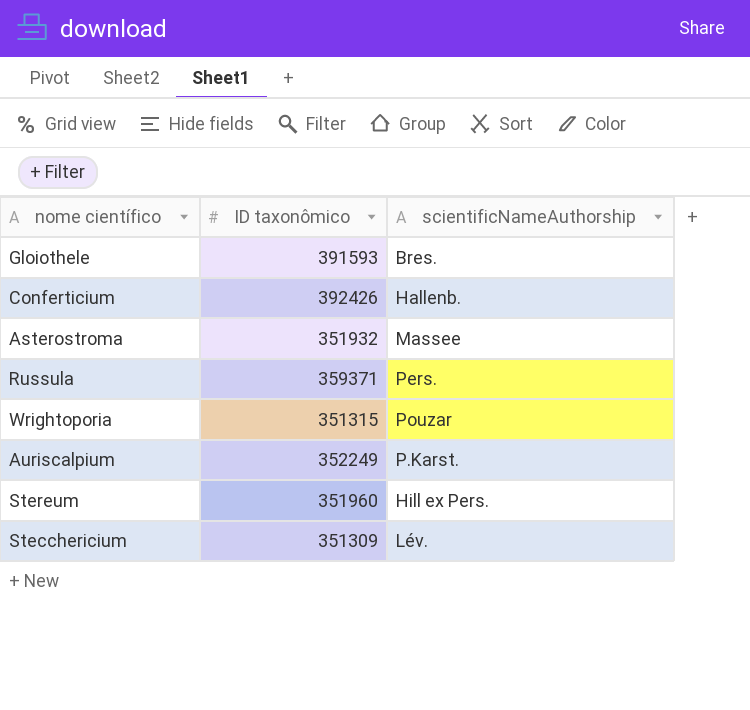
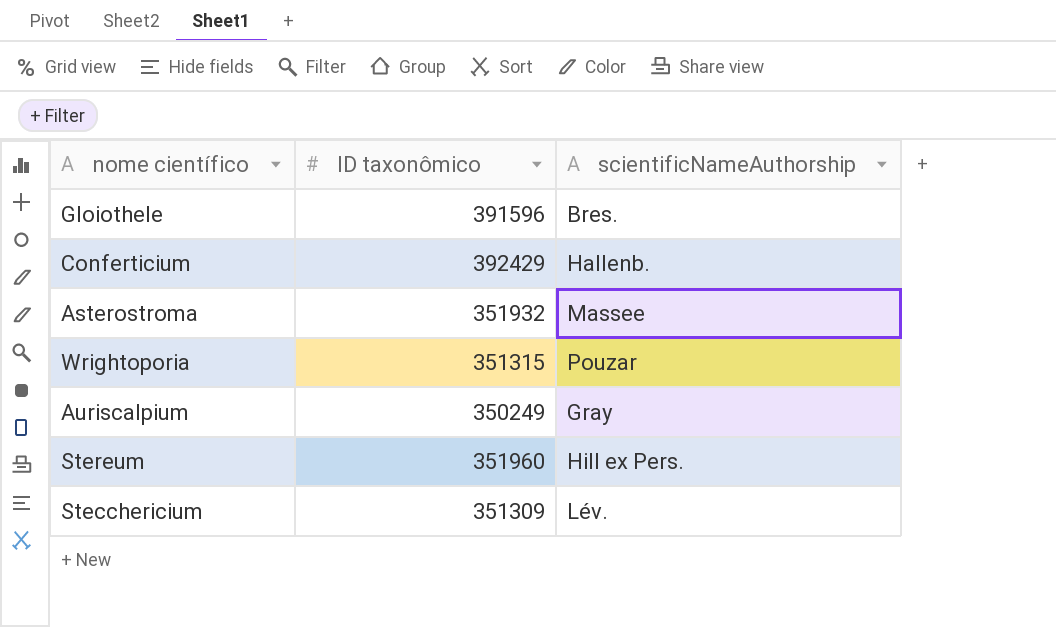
row Russula: 359371 | Pers. -> none
Gloiothele | ID taxonômico: 391593 -> 391596
Conferticium | ID taxonômico: 392426 -> 392429
Auriscalpium | ID taxonômico: 352249 -> 350249
Auriscalpium | scientificNameAuthorship: P.Karst. -> Gray

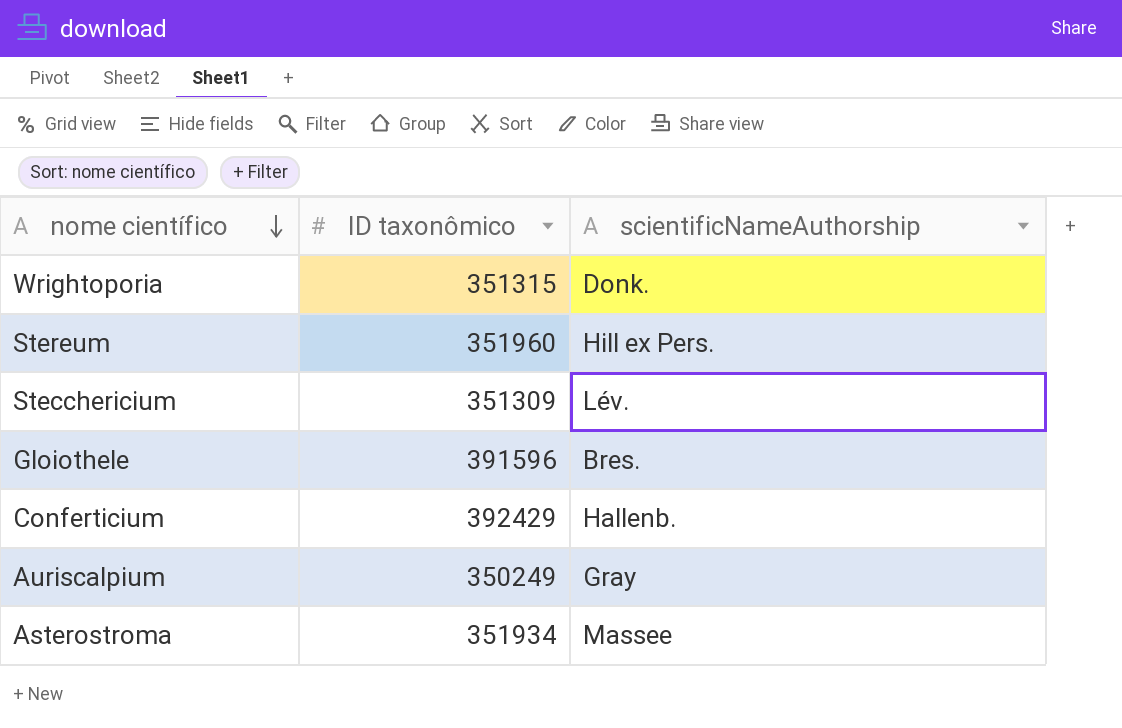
row order: none -> nome científico descending
Wrightoporia | scientificNameAuthorship: Pouzar -> Donk.
Asterostroma | ID taxonômico: 351932 -> 351934

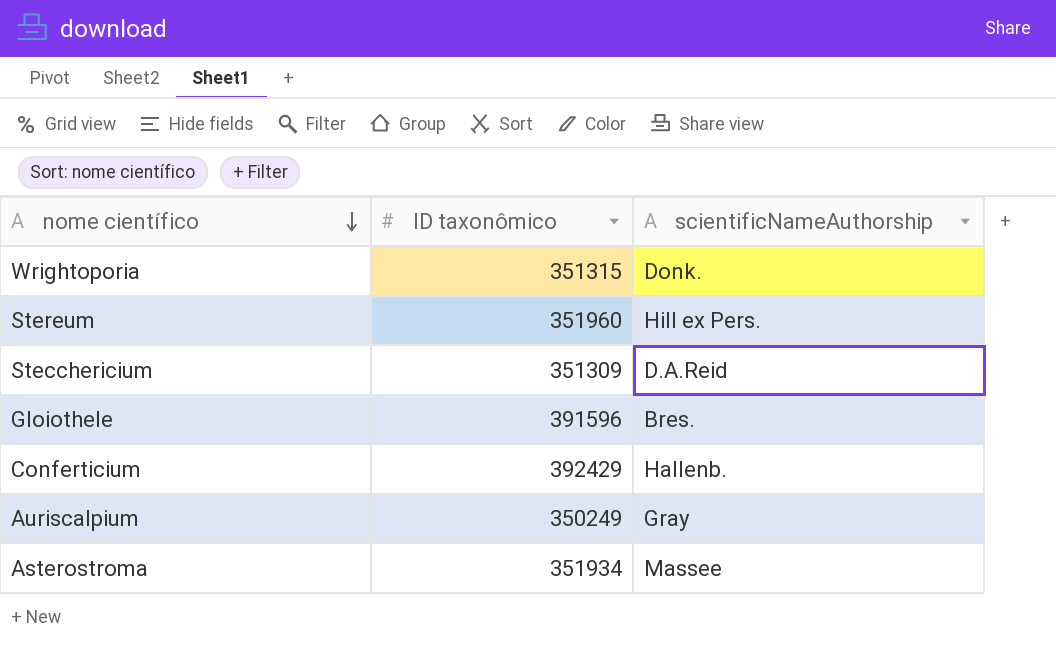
Stecchericium | scientificNameAuthorship: Lév. -> D.A.Reid

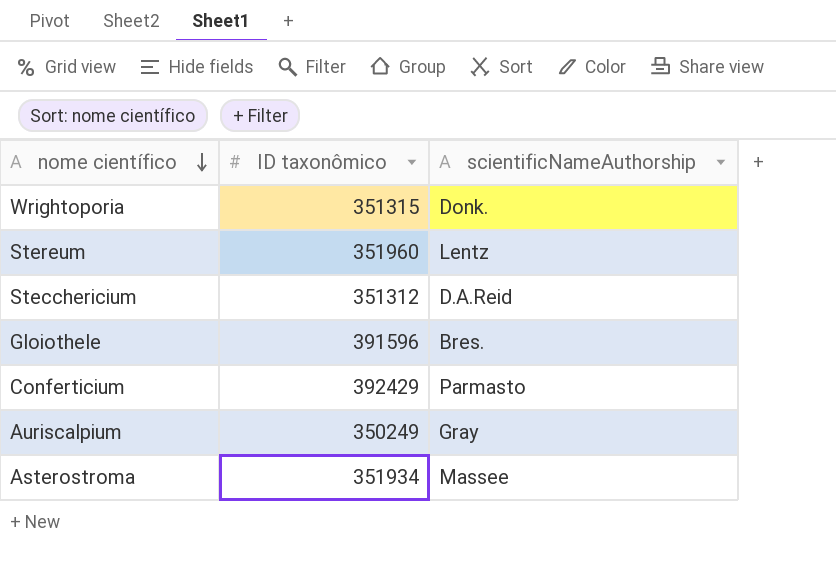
Stereum | scientificNameAuthorship: Hill ex Pers. -> Lentz
Stecchericium | ID taxonômico: 351309 -> 351312
Conferticium | scientificNameAuthorship: Hallenb. -> Parmasto

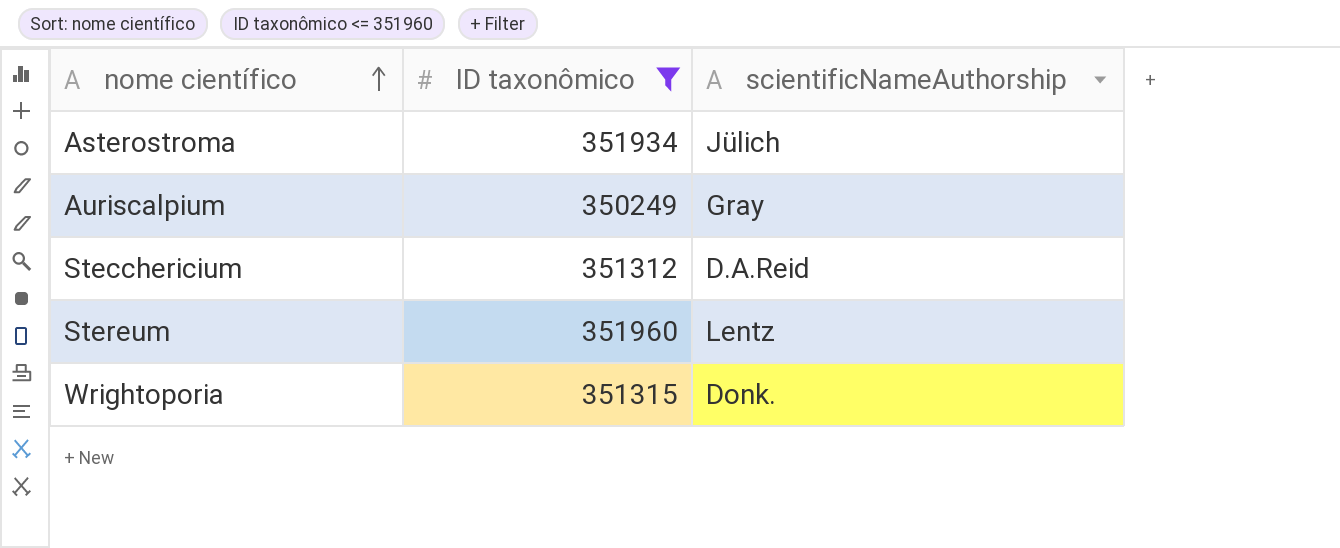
filter: none -> ID taxonômico <= 351960
row order: nome científico descending -> nome científico ascending
Asterostroma | scientificNameAuthorship: Massee -> Jülich

